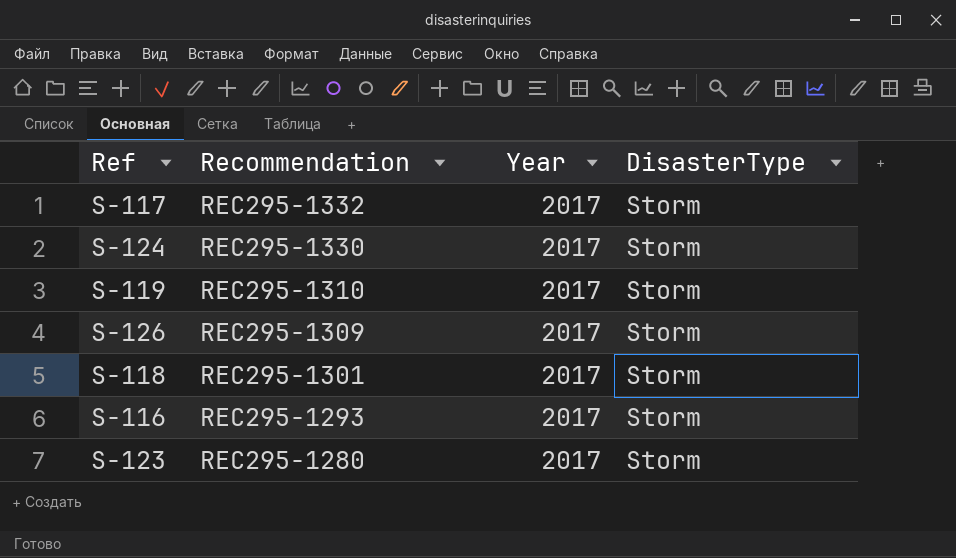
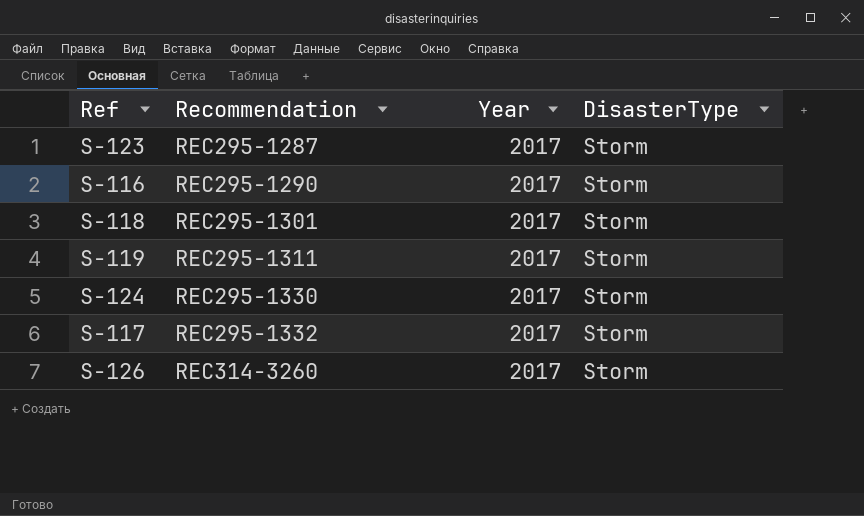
row order: Recommendation descending -> Recommendation ascending
S-123 | Recommendation: REC295-1280 -> REC295-1287
S-116 | Recommendation: REC295-1293 -> REC295-1290
S-119 | Recommendation: REC295-1310 -> REC295-1311
S-126 | Recommendation: REC295-1309 -> REC314-3260

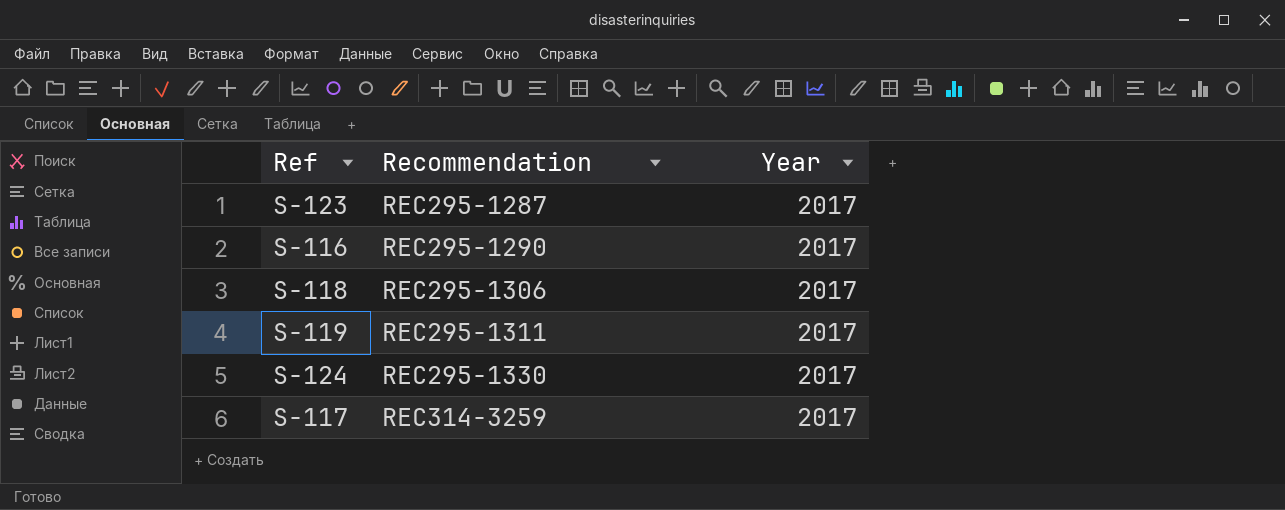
column DisasterType | position: 4 -> none
row S-126: REC314-3260 | 2017 | Storm -> none
S-118 | Recommendation: REC295-1301 -> REC295-1306
S-117 | Recommendation: REC295-1332 -> REC314-3259

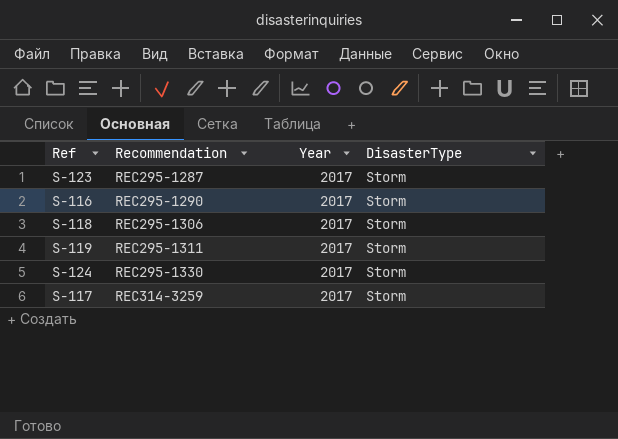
column DisasterType | position: none -> 4

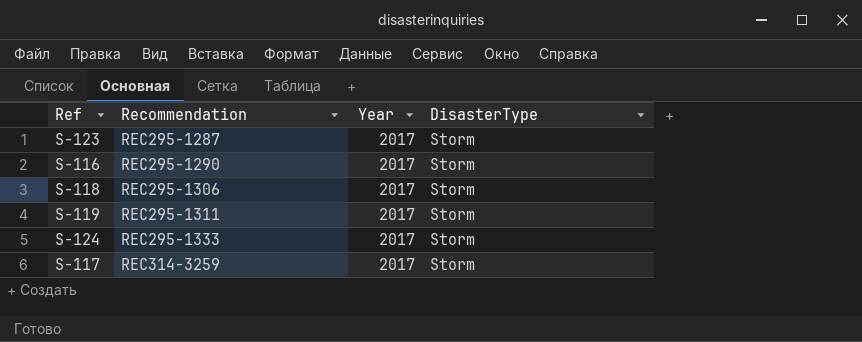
S-124 | Recommendation: REC295-1330 -> REC295-1333

